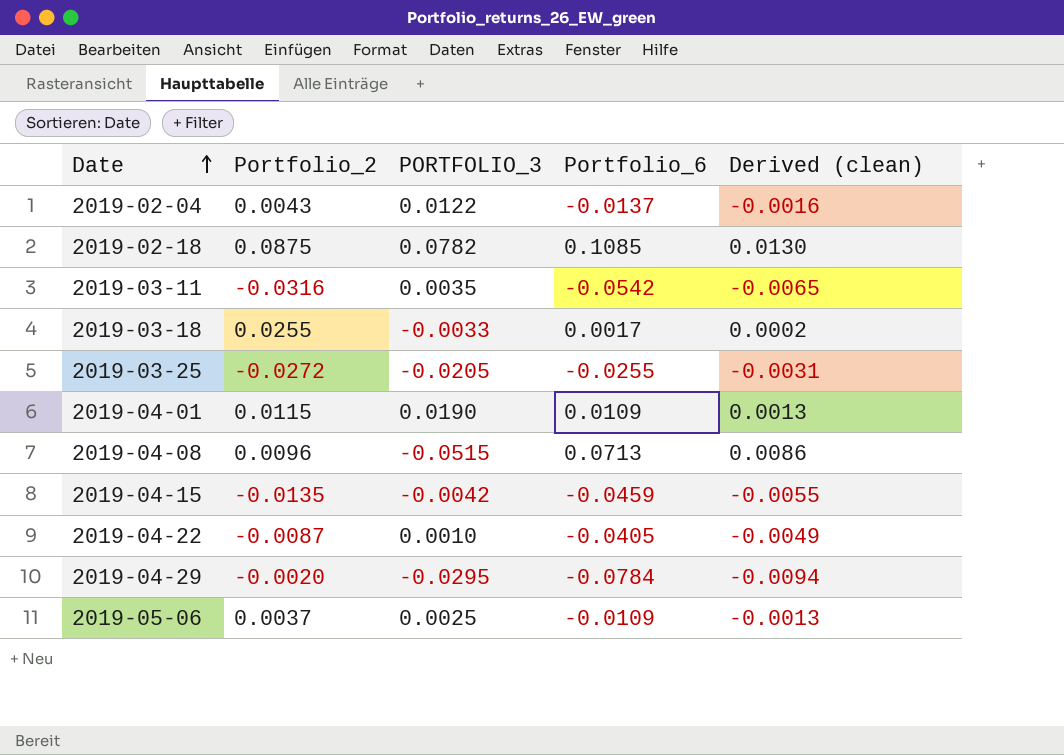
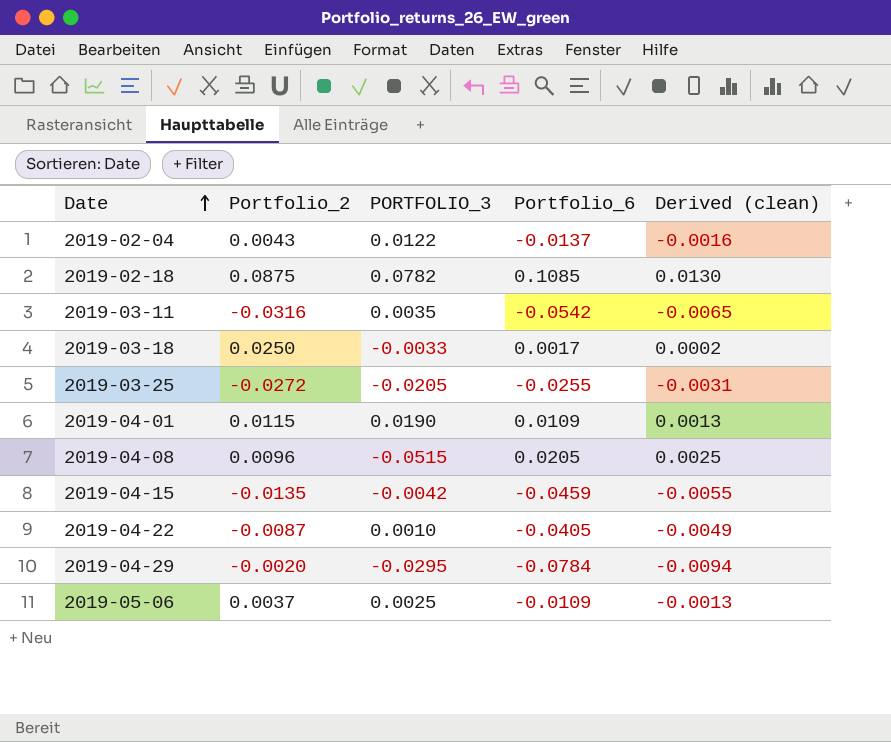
2019-03-18 | Portfolio_2: 0.0255 -> 0.0250
2019-04-08 | Portfolio_6: 0.0713 -> 0.0205
2019-04-08 | Derived (clean): 0.0086 -> 0.0025

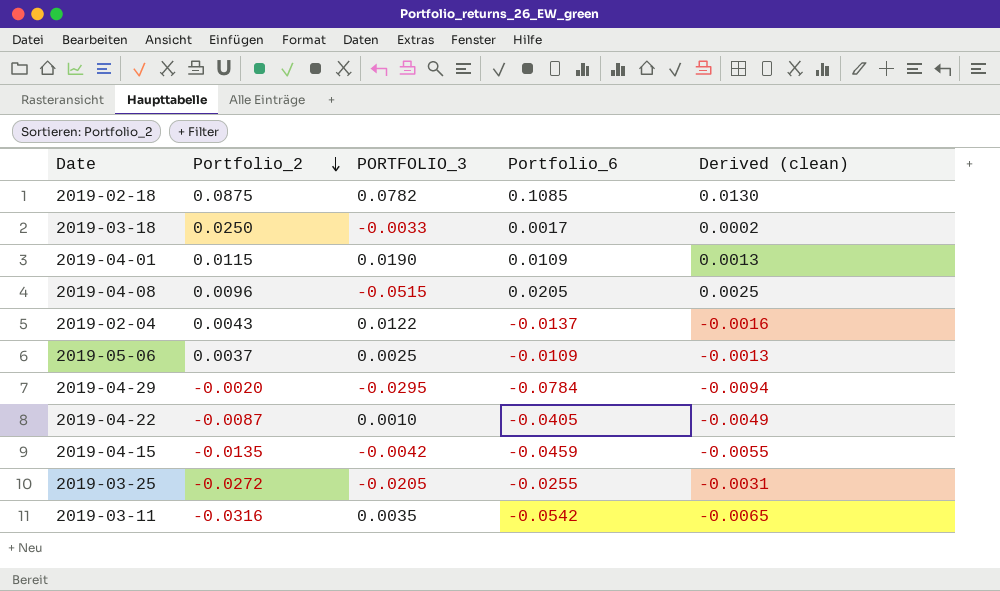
row order: Date ascending -> Portfolio_2 descending

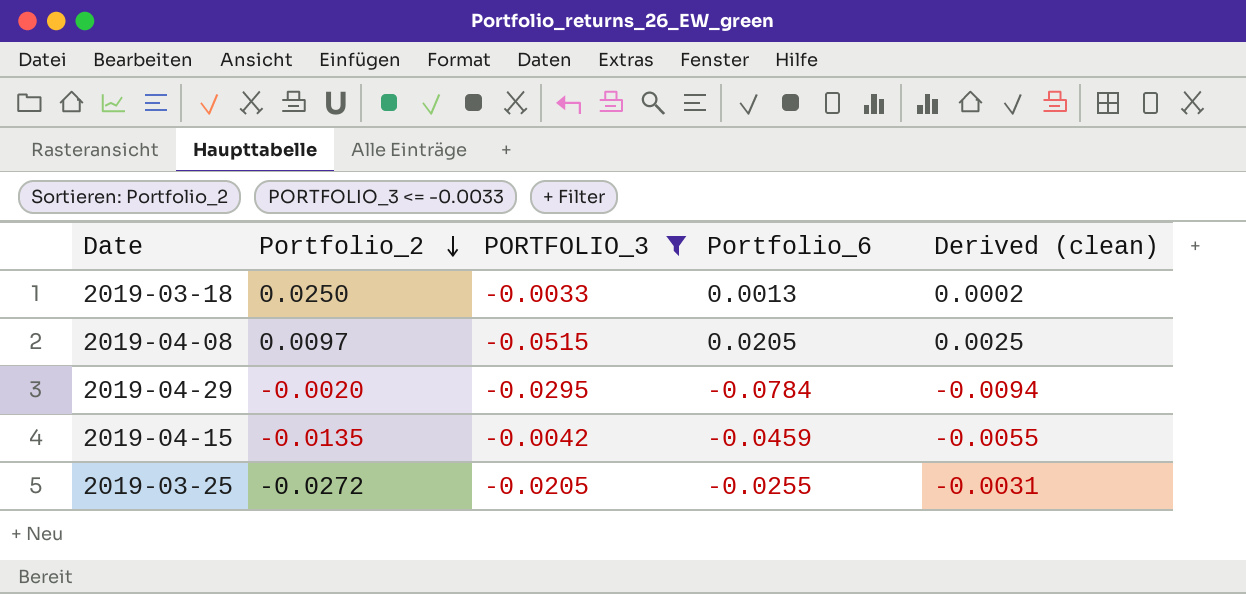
filter: none -> PORTFOLIO_3 <= -0.0033
2019-03-18 | Portfolio_6: 0.0017 -> 0.0013
2019-04-08 | Portfolio_2: 0.0096 -> 0.0097

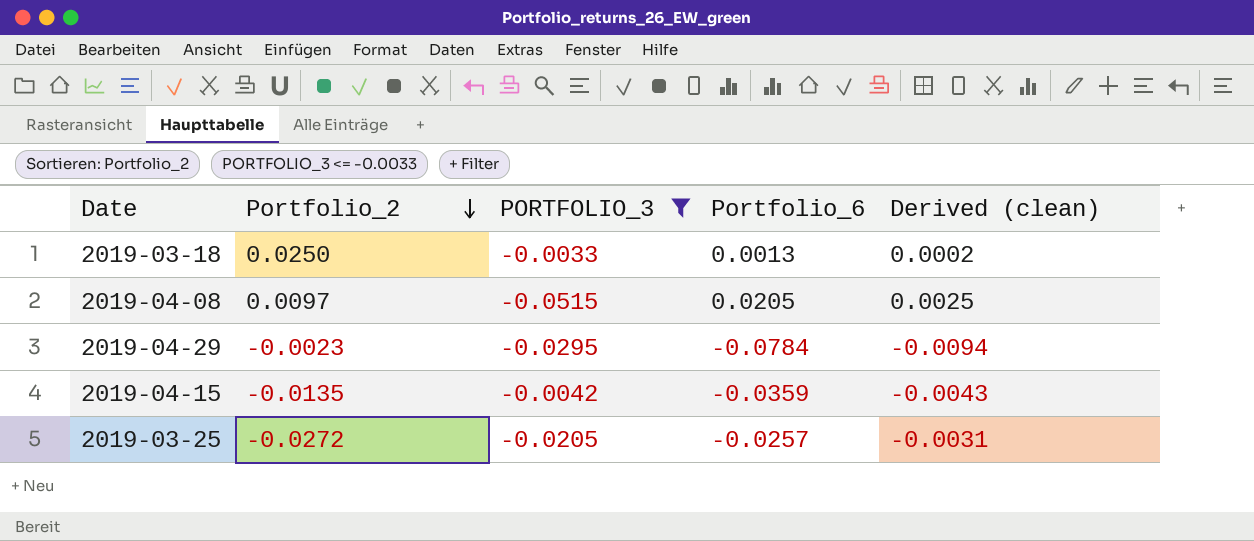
2019-04-29 | Portfolio_2: -0.0020 -> -0.0023
2019-04-15 | Portfolio_6: -0.0459 -> -0.0359
2019-04-15 | Derived (clean): -0.0055 -> -0.0043
2019-03-25 | Portfolio_6: -0.0255 -> -0.0257

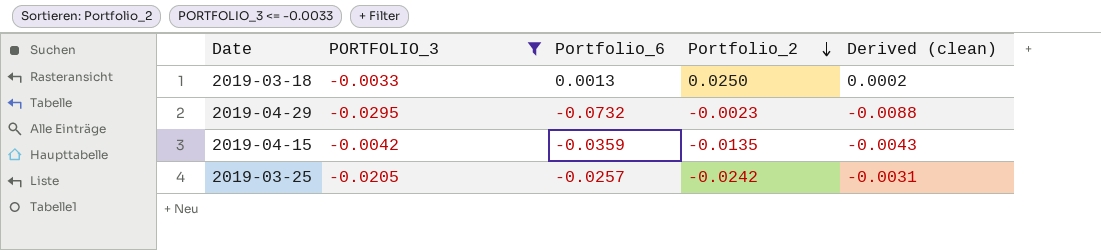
column Portfolio_2 | position: 2 -> 4
row 2019-04-08: 0.0097 | -0.0515 | 0.0205 | 0.0025 -> none
2019-04-29 | Portfolio_6: -0.0784 -> -0.0732
2019-04-29 | Derived (clean): -0.0094 -> -0.0088
2019-03-25 | Portfolio_2: -0.0272 -> -0.0242

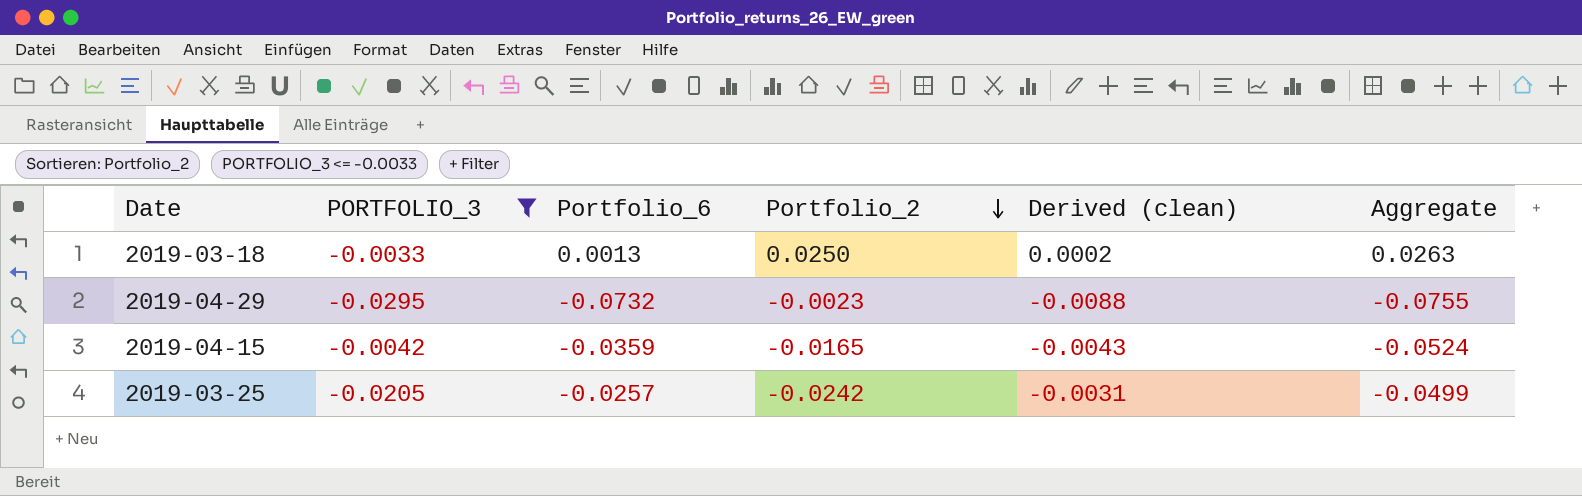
column Aggregate | formula: none -> [Portfolio_6] + [Portfolio_2]
2019-04-15 | Portfolio_2: -0.0135 -> -0.0165

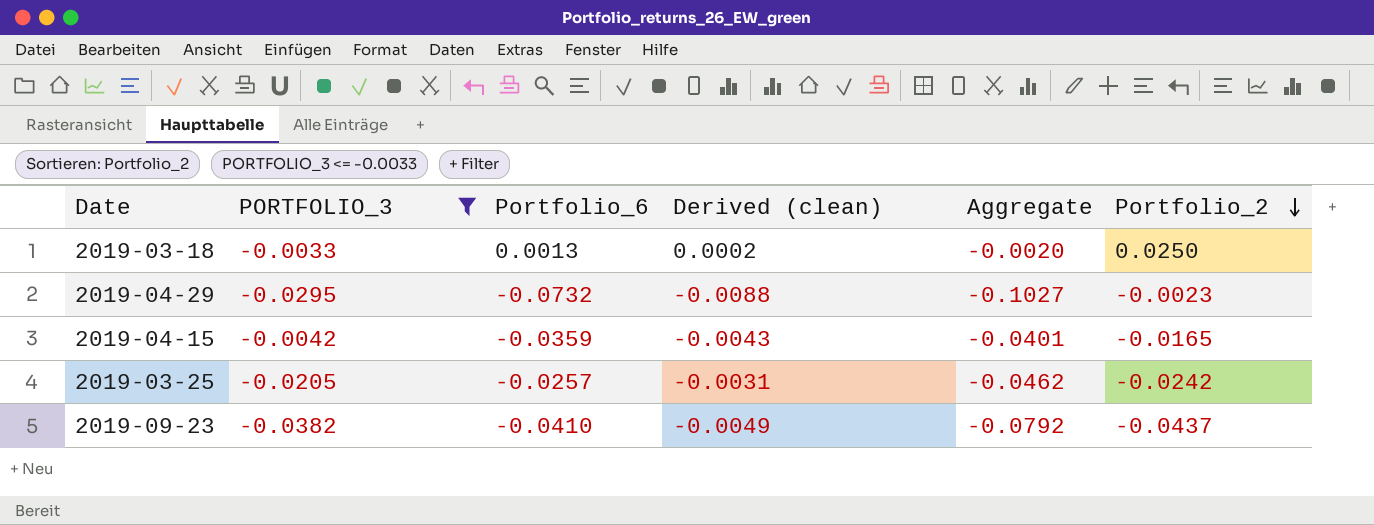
column Aggregate | formula: [Portfolio_6] + [Portfolio_2] -> [PORTFOLIO_3] + [Portfolio_6]
column Portfolio_2 | position: 4 -> 6
row 2019-09-23: none -> -0.0382 | -0.0410 | -0.0049 | -0.0792 | -0.0437

